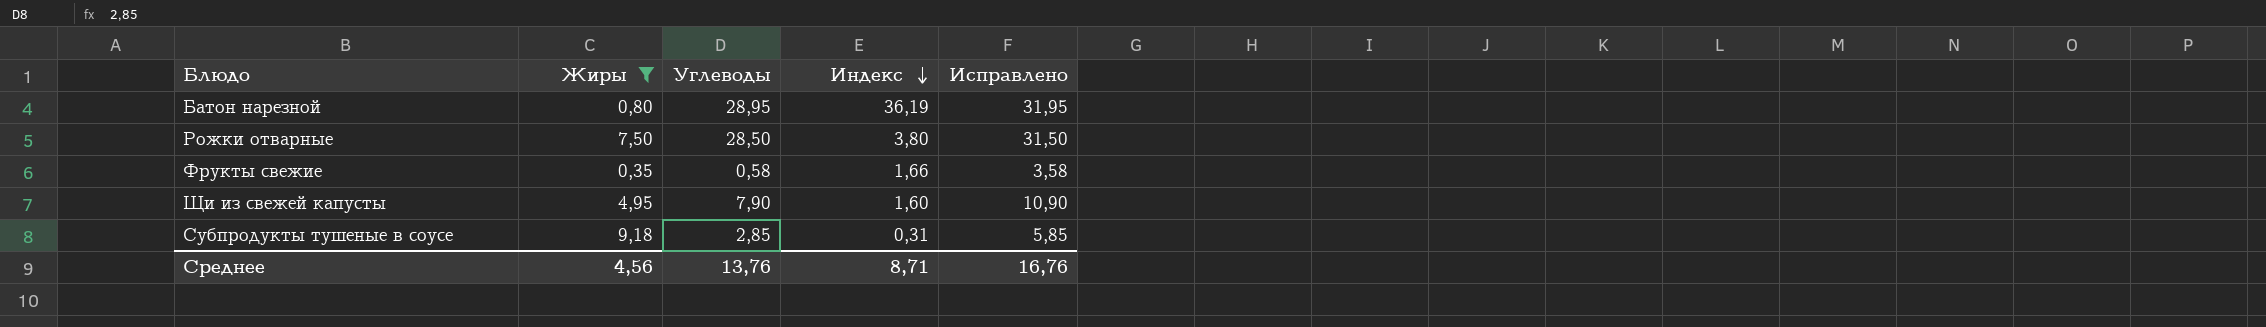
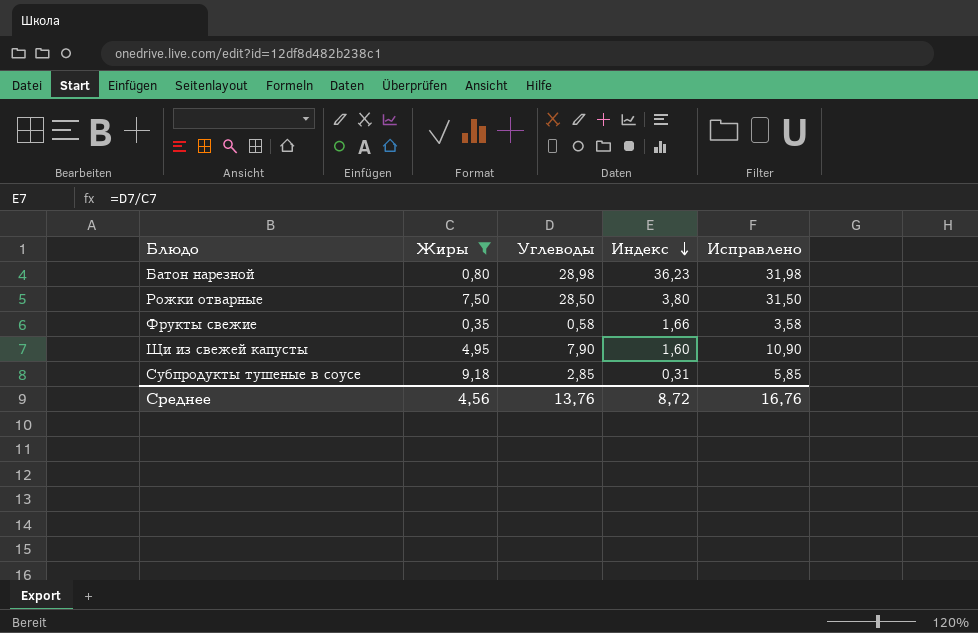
Батон нарезной | Углеводы: 28,95 -> 28,98
Батон нарезной | Индекс: 36,19 -> 36,23
Батон нарезной | Исправлено: 31,95 -> 31,98
Среднее | Индекс: 8,71 -> 8,72

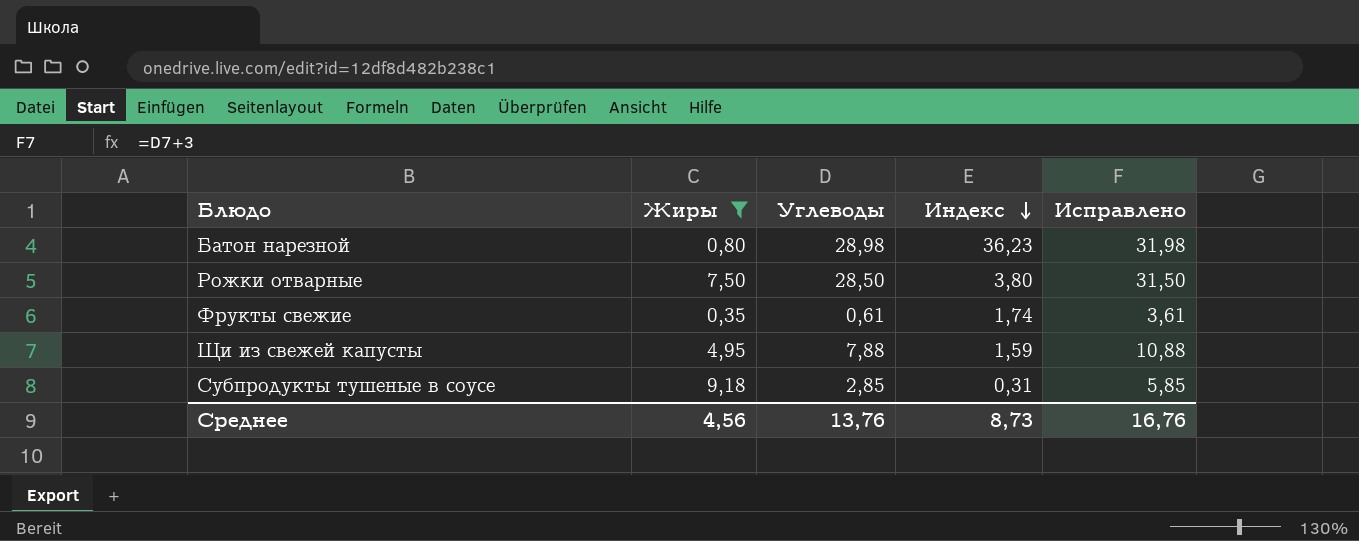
Фрукты свежие | Углеводы: 0,58 -> 0,61
Фрукты свежие | Индекс: 1,66 -> 1,74
Фрукты свежие | Исправлено: 3,58 -> 3,61
Щи из свежей капусты | Углеводы: 7,90 -> 7,88
Щи из свежей капусты | Индекс: 1,60 -> 1,59
Щи из свежей капусты | Исправлено: 10,90 -> 10,88
Среднее | Индекс: 8,72 -> 8,73

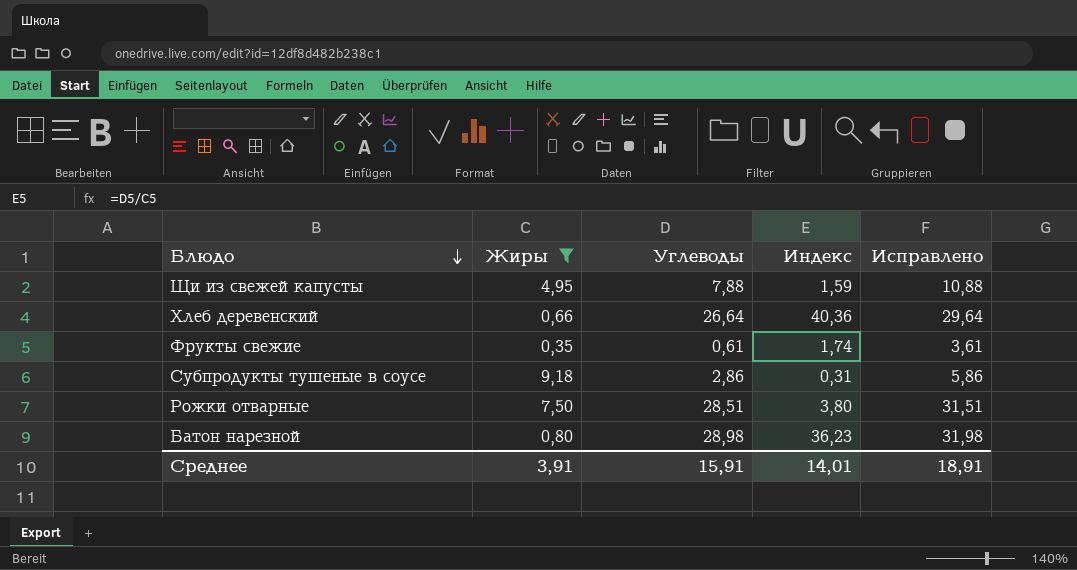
row order: Индекс descending -> Блюдо descending
row Хлеб деревенский: none -> 0,66 | 26,64 | 40,36 | 29,64
Субпродукты тушеные в соусе | Углеводы: 2,85 -> 2,86
Субпродукты тушеные в соусе | Исправлено: 5,85 -> 5,86
Рожки отварные | Углеводы: 28,50 -> 28,51
Рожки отварные | Исправлено: 31,50 -> 31,51
Среднее | Жиры: 4,56 -> 3,91
Среднее | Углеводы: 13,76 -> 15,91
Среднее | Индекс: 8,73 -> 14,01
Среднее | Исправлено: 16,76 -> 18,91

